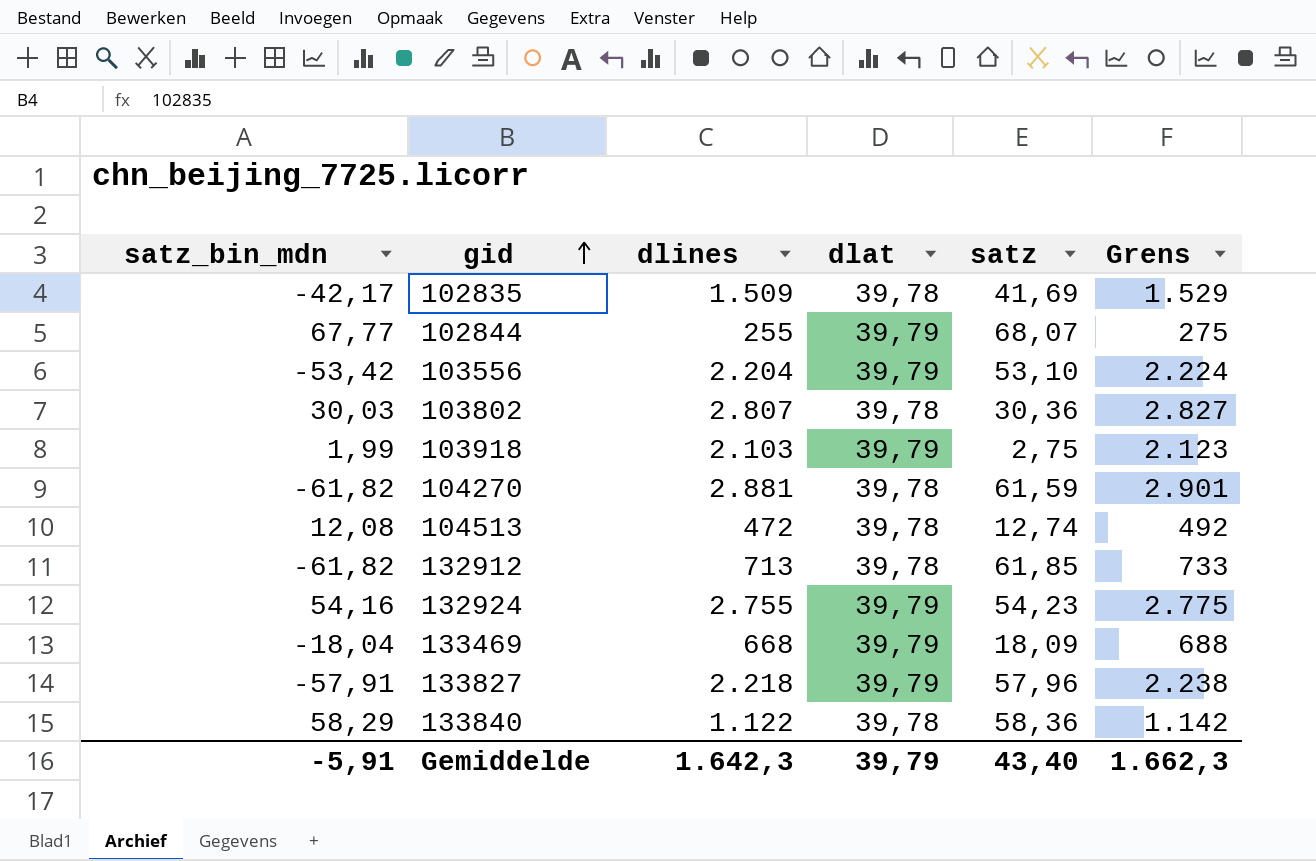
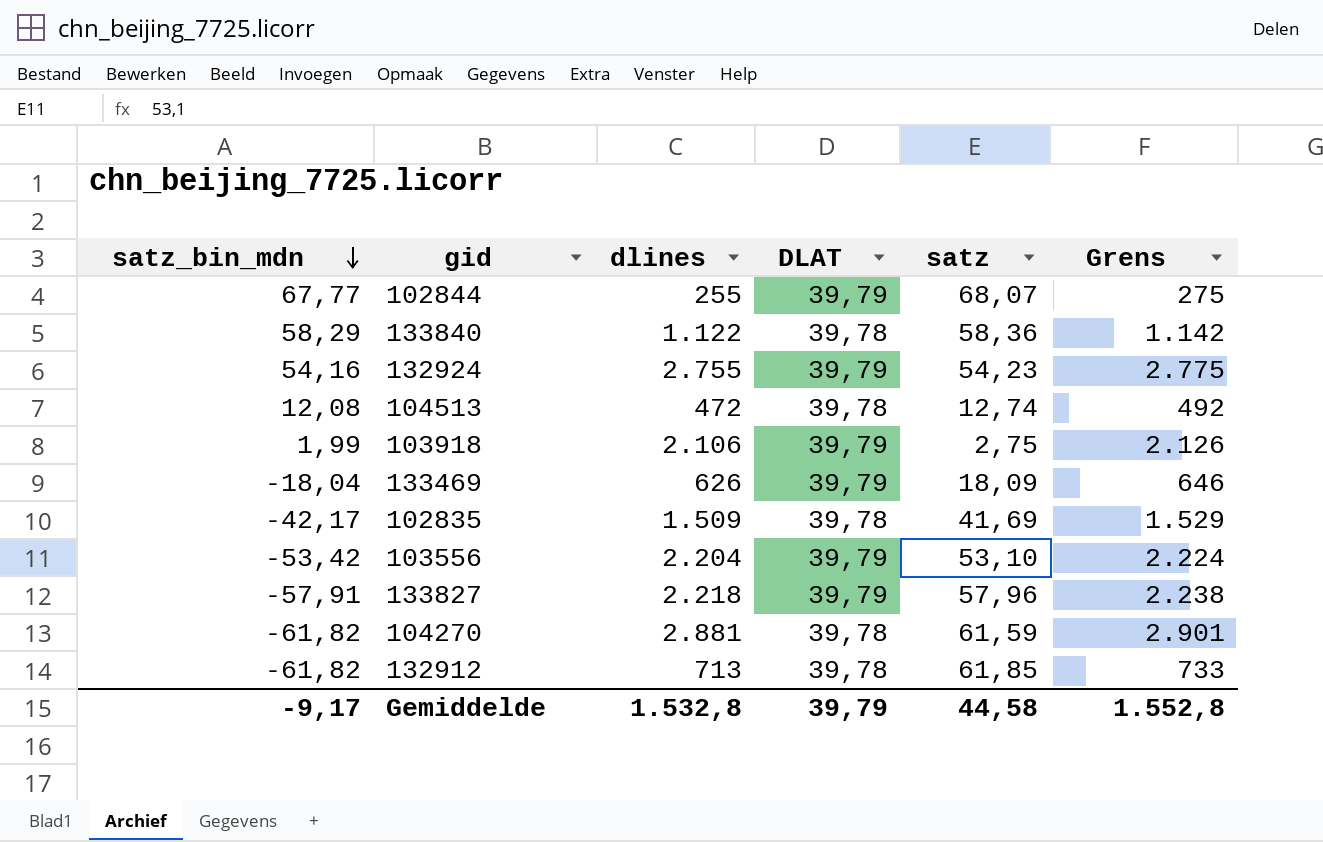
row order: gid ascending -> satz_bin_mdn descending
column name: dlat -> DLAT
row 103802: 30,03 | 2.807 | 39,78 | 30,36 | 2.827 -> none
103918 | dlines: 2.103 -> 2.106
103918 | Grens: 2.123 -> 2.126
133469 | dlines: 668 -> 626
133469 | Grens: 688 -> 646
Gemiddelde | satz_bin_mdn: -5,91 -> -9,17
Gemiddelde | dlines: 1.642,3 -> 1.532,8
Gemiddelde | satz: 43,40 -> 44,58
Gemiddelde | Grens: 1.662,3 -> 1.552,8

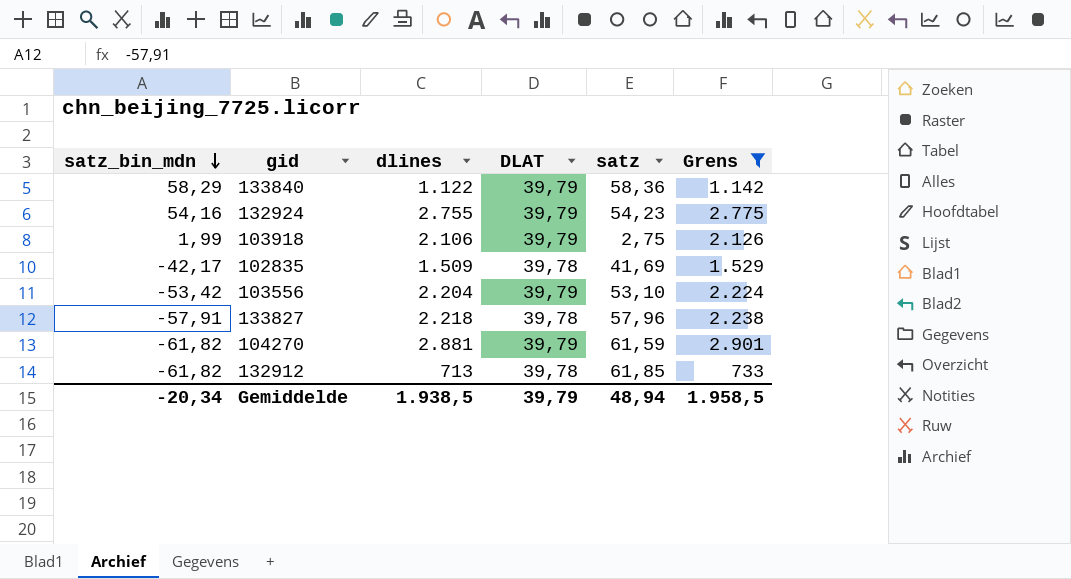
filter: none -> Grens >= 733
133840 | DLAT: 39,78 -> 39,79
133827 | DLAT: 39,79 -> 39,78
104270 | DLAT: 39,78 -> 39,79
Gemiddelde | satz_bin_mdn: -9,17 -> -20,34
Gemiddelde | dlines: 1.532,8 -> 1.938,5
Gemiddelde | satz: 44,58 -> 48,94
Gemiddelde | Grens: 1.552,8 -> 1.958,5

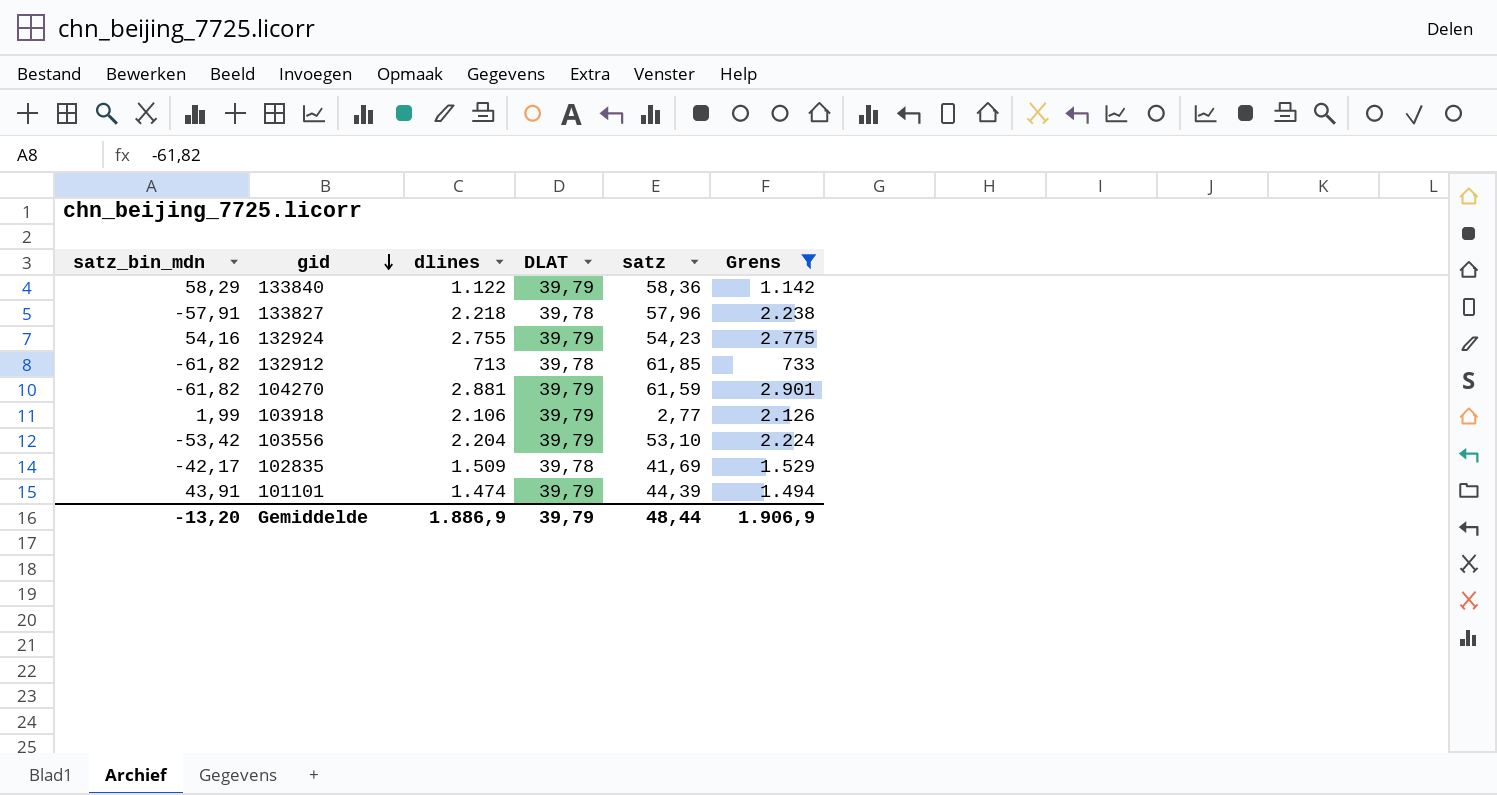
row order: satz_bin_mdn descending -> gid descending
103918 | satz: 2,75 -> 2,77
row 101101: none -> 43,91 | 1.474 | 39,79 | 44,39 | 1.494
Gemiddelde | satz_bin_mdn: -20,34 -> -13,20
Gemiddelde | dlines: 1.938,5 -> 1.886,9
Gemiddelde | satz: 48,94 -> 48,44
Gemiddelde | Grens: 1.958,5 -> 1.906,9

